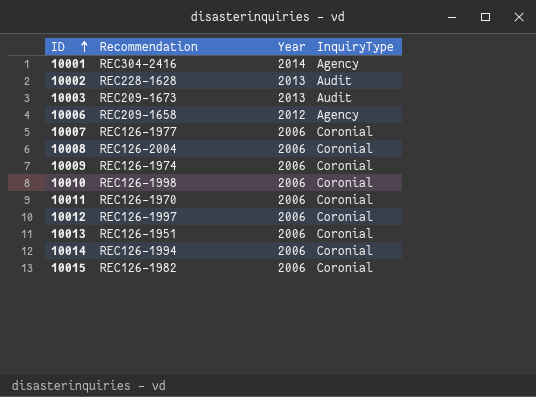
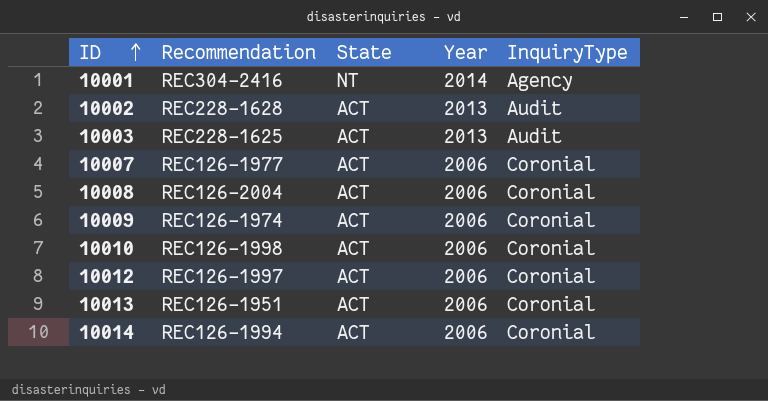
column State | position: none -> 3
row 10006: REC209-1658 | 2012 | Agency -> none
row 10011: REC126-1970 | 2006 | Coronial -> none
row 10015: REC126-1982 | 2006 | Coronial -> none
10003 | Recommendation: REC209-1673 -> REC228-1625

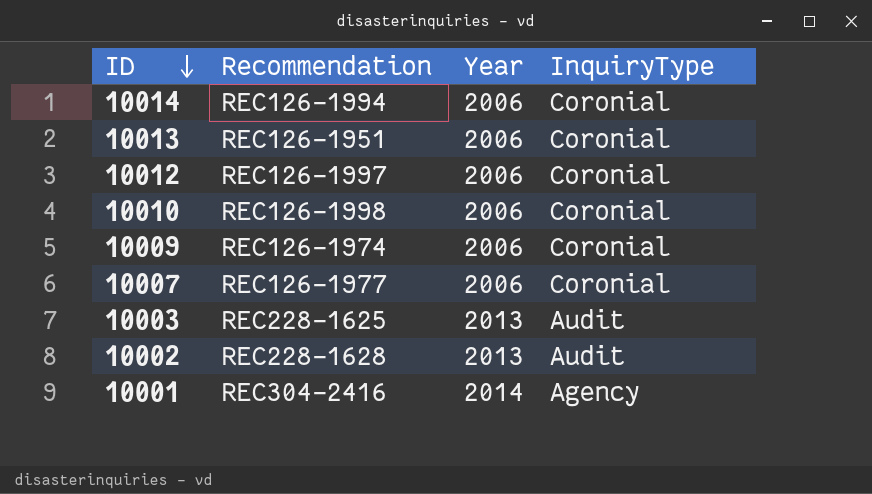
row order: ID ascending -> ID descending
column State | position: 3 -> none
row 10008: REC126-2004 | ACT | 2006 | Coronial -> none

